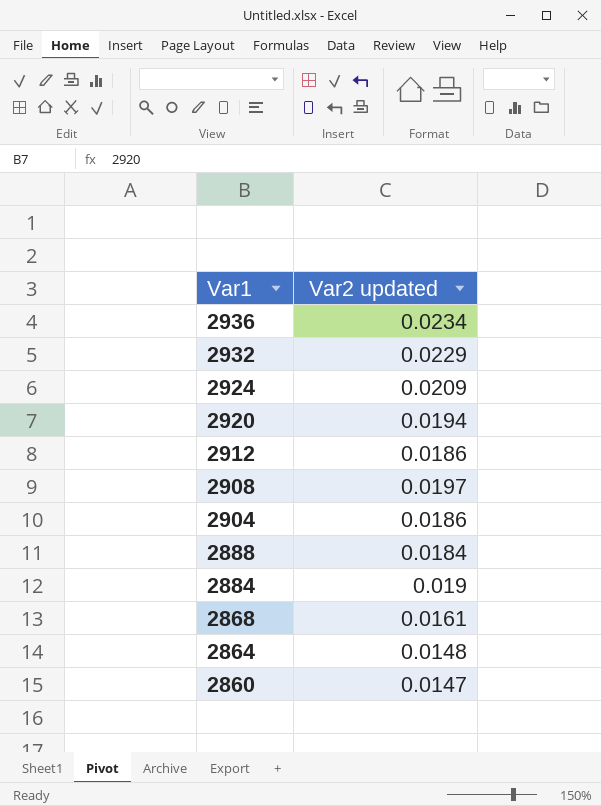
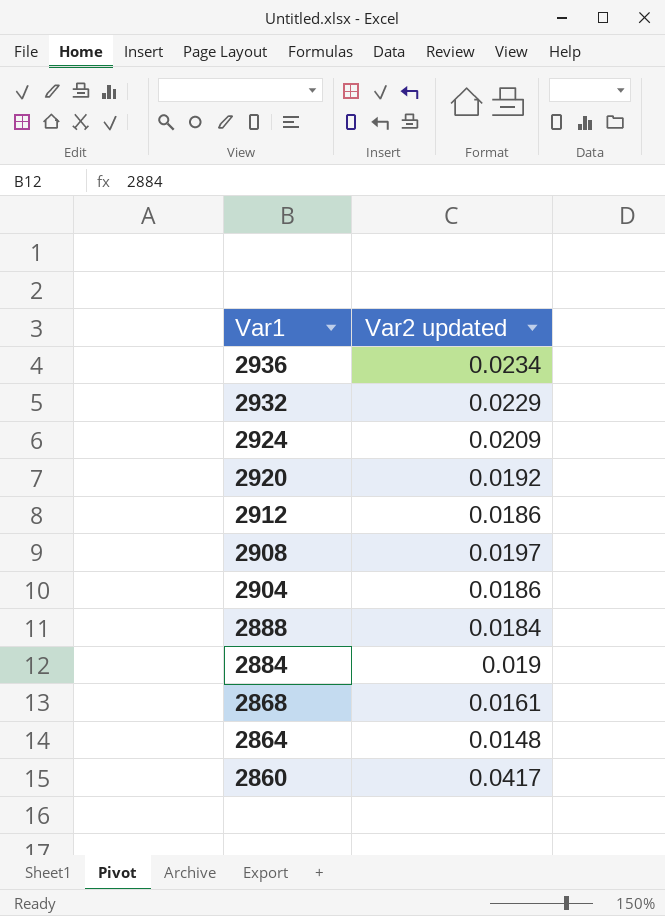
2920 | Var2 updated: 0.0194 -> 0.0192
2860 | Var2 updated: 0.0147 -> 0.0417

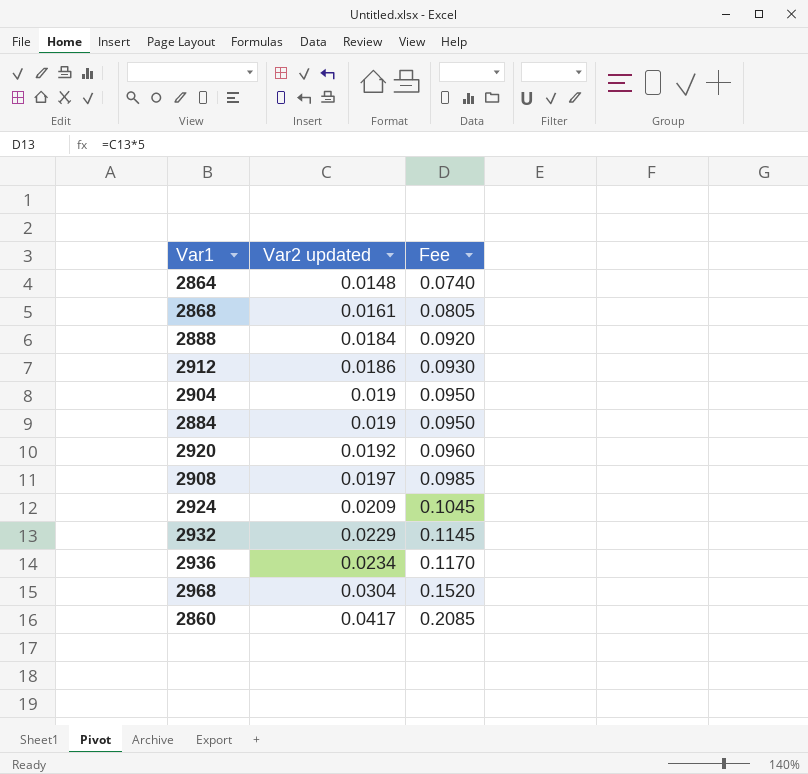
row order: Var1 descending -> Var2 updated ascending
column Fee | formula: none -> [Var2 updated] * 5
2904 | Var2 updated: 0.0186 -> 0.019
row 2968: none -> 0.0304 | 0.1520

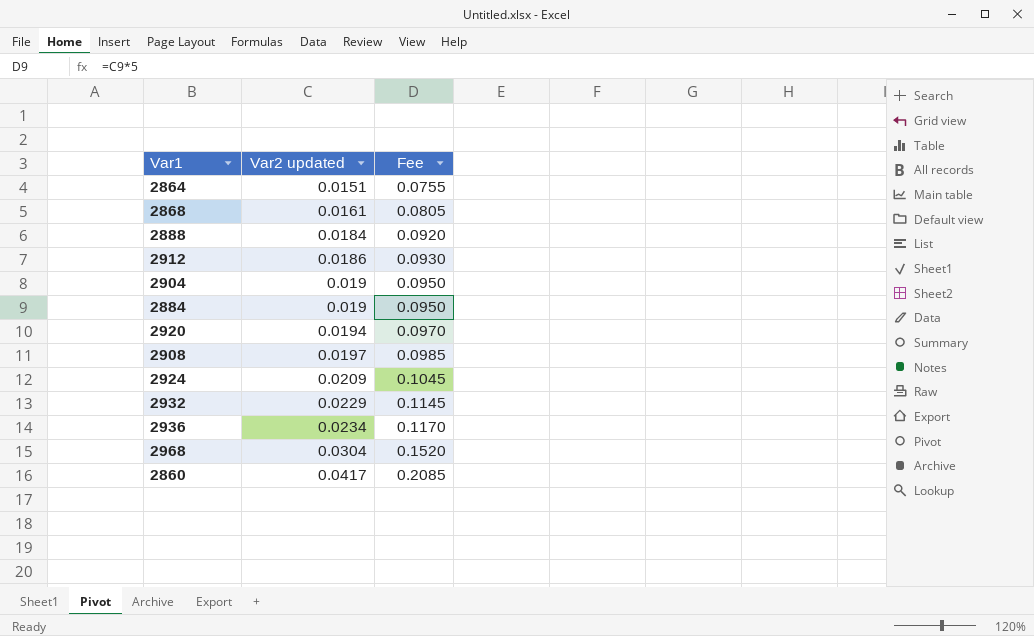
2864 | Var2 updated: 0.0148 -> 0.0151
2864 | Fee: 0.0740 -> 0.0755
2920 | Var2 updated: 0.0192 -> 0.0194
2920 | Fee: 0.0960 -> 0.0970

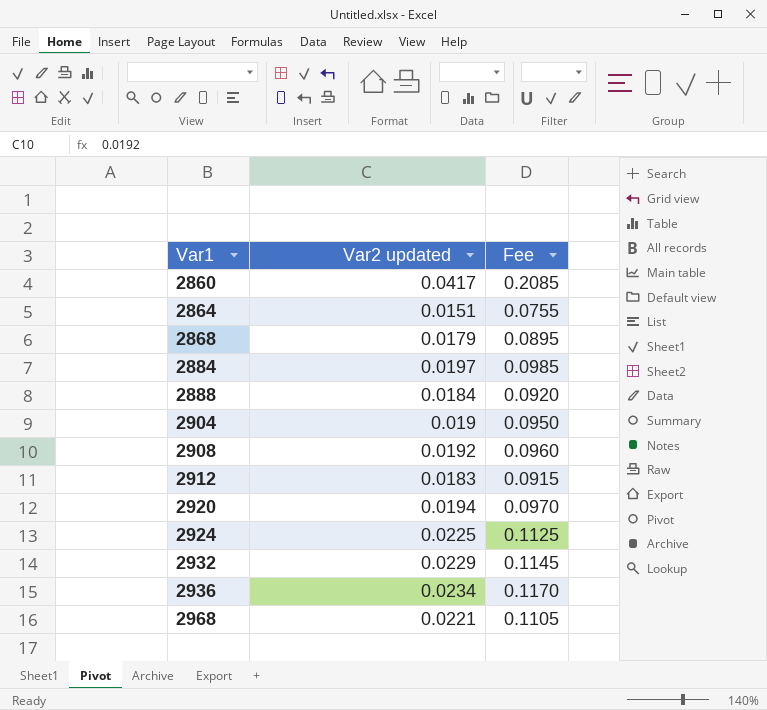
row order: Var2 updated ascending -> Var1 ascending
2868 | Var2 updated: 0.0161 -> 0.0179
2868 | Fee: 0.0805 -> 0.0895
2884 | Var2 updated: 0.019 -> 0.0197
2884 | Fee: 0.0950 -> 0.0985
2908 | Var2 updated: 0.0197 -> 0.0192
2908 | Fee: 0.0985 -> 0.0960
2912 | Var2 updated: 0.0186 -> 0.0183
2912 | Fee: 0.0930 -> 0.0915
2924 | Var2 updated: 0.0209 -> 0.0225
2924 | Fee: 0.1045 -> 0.1125
2968 | Var2 updated: 0.0304 -> 0.0221
2968 | Fee: 0.1520 -> 0.1105

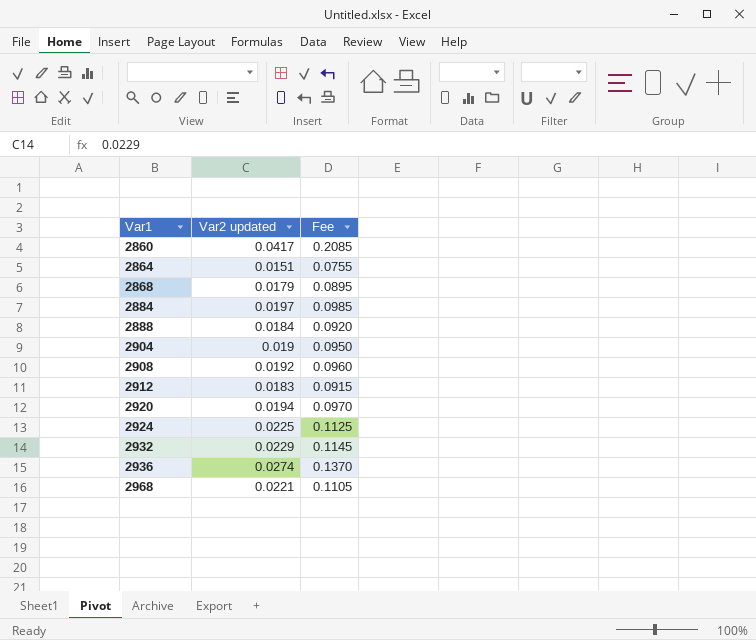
2936 | Var2 updated: 0.0234 -> 0.0274
2936 | Fee: 0.1170 -> 0.1370

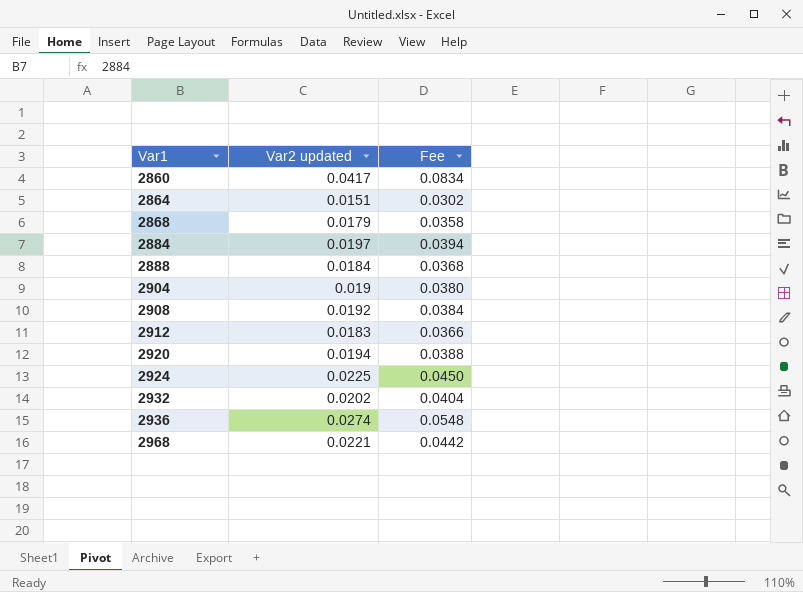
column Fee | formula: [Var2 updated] * 5 -> [Var2 updated] * 2
2932 | Var2 updated: 0.0229 -> 0.0202

